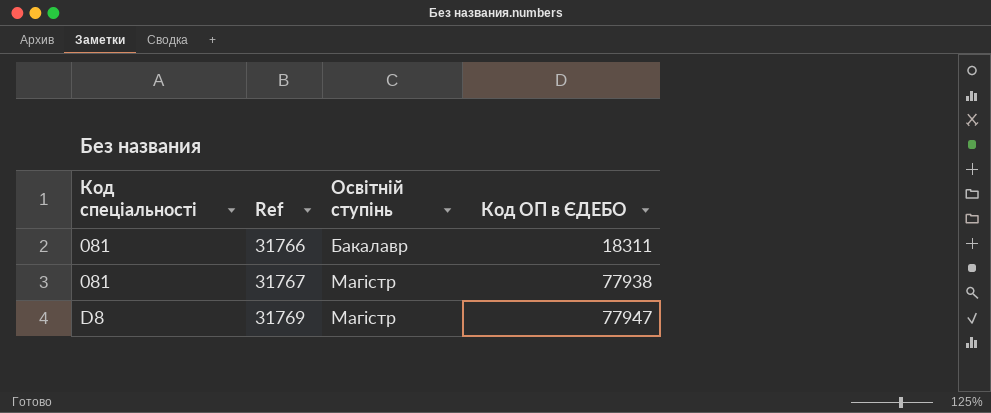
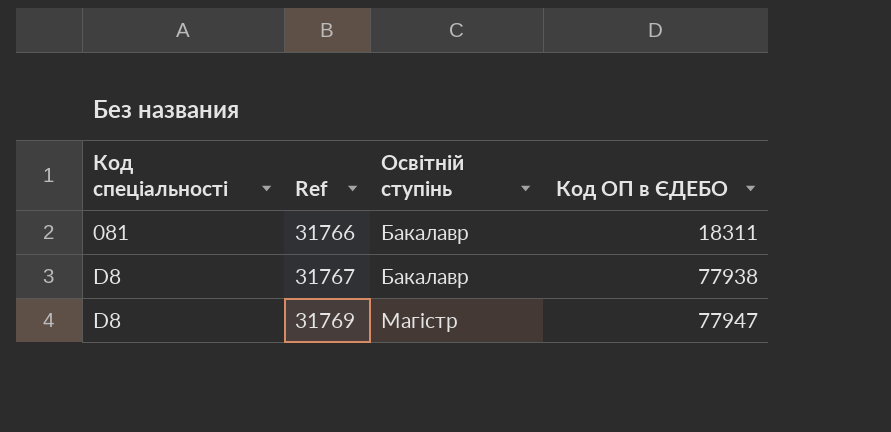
31767 | Код спеціальності: 081 -> D8
31767 | Освітній ступінь: Магістр -> Бакалавр

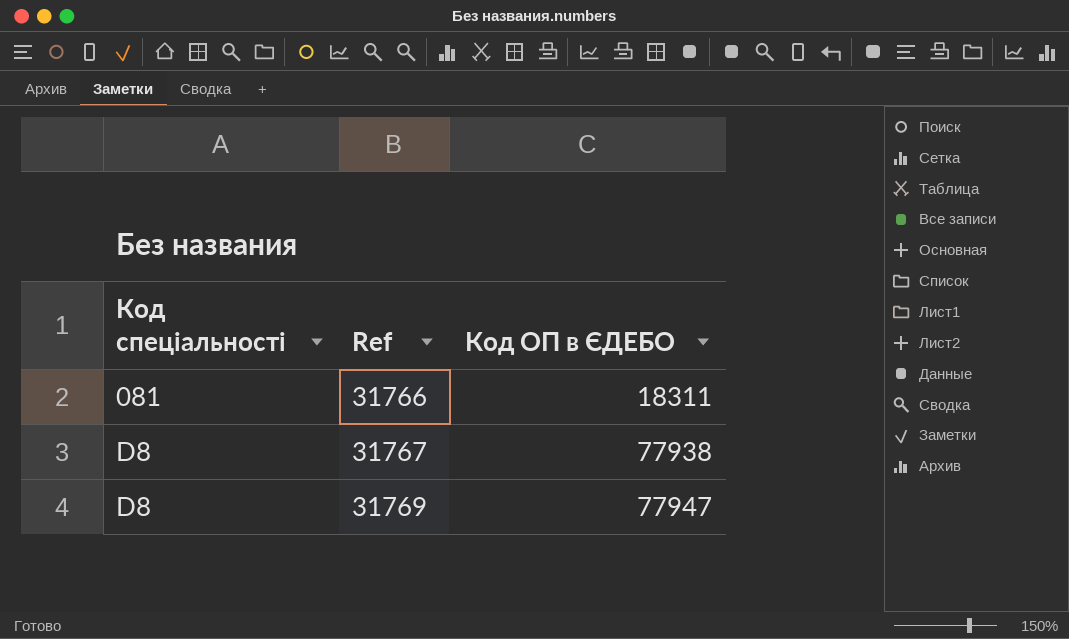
column Освітній ступінь | position: 3 -> none

